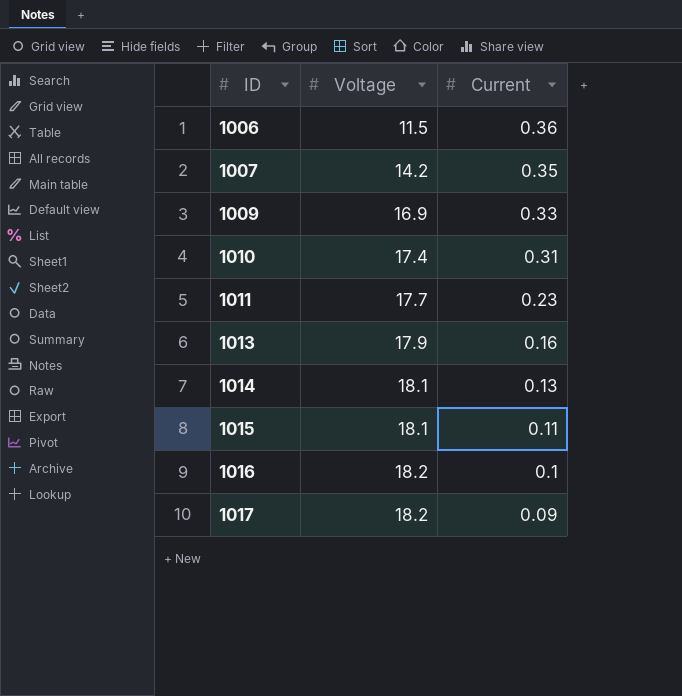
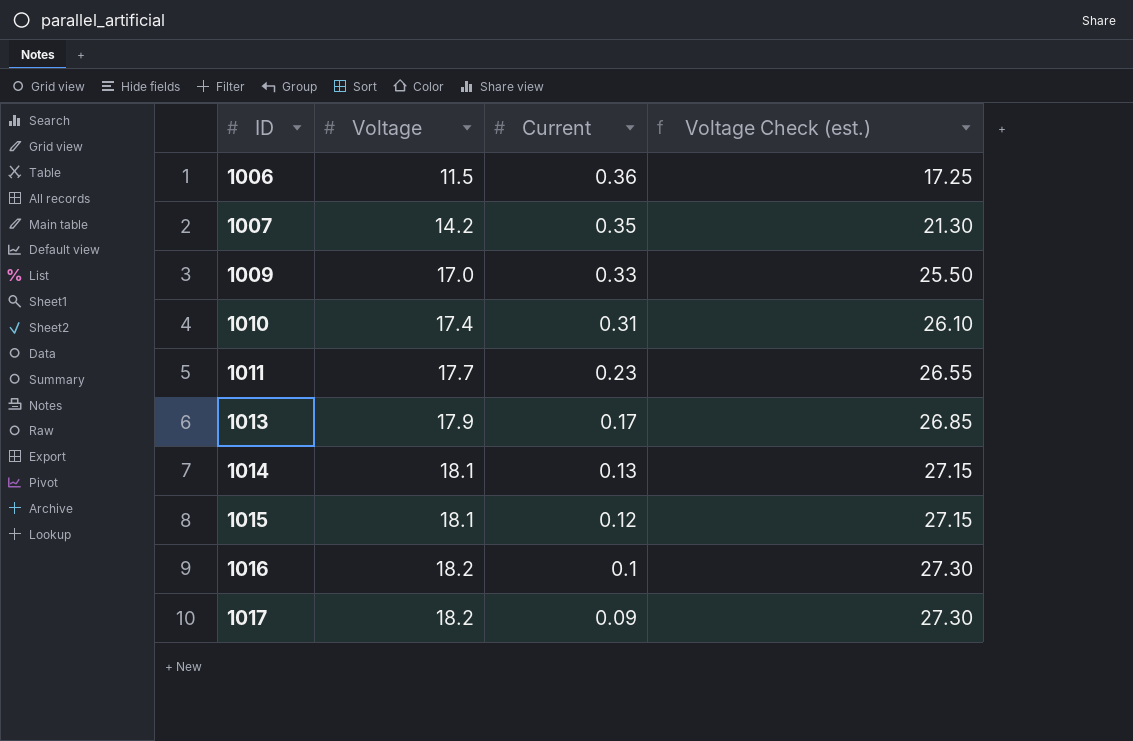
column Voltage Check (est.) | formula: none -> [Voltage] * 1.5
1009 | Voltage: 16.9 -> 17.0
1013 | Current: 0.16 -> 0.17
1015 | Current: 0.11 -> 0.12

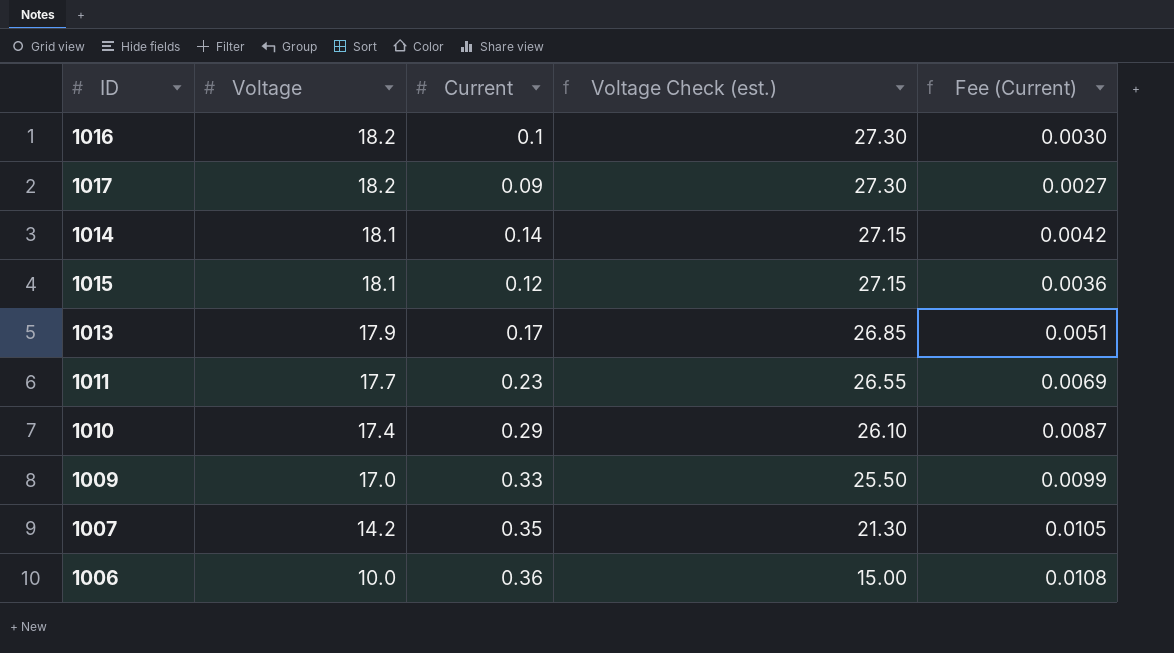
row order: ID ascending -> Voltage descending
column Fee (Current) | formula: none -> [Current] * 0.03
1014 | Current: 0.13 -> 0.14
1010 | Current: 0.31 -> 0.29
1006 | Voltage: 11.5 -> 10.0
1006 | Voltage Check (est.): 17.25 -> 15.00

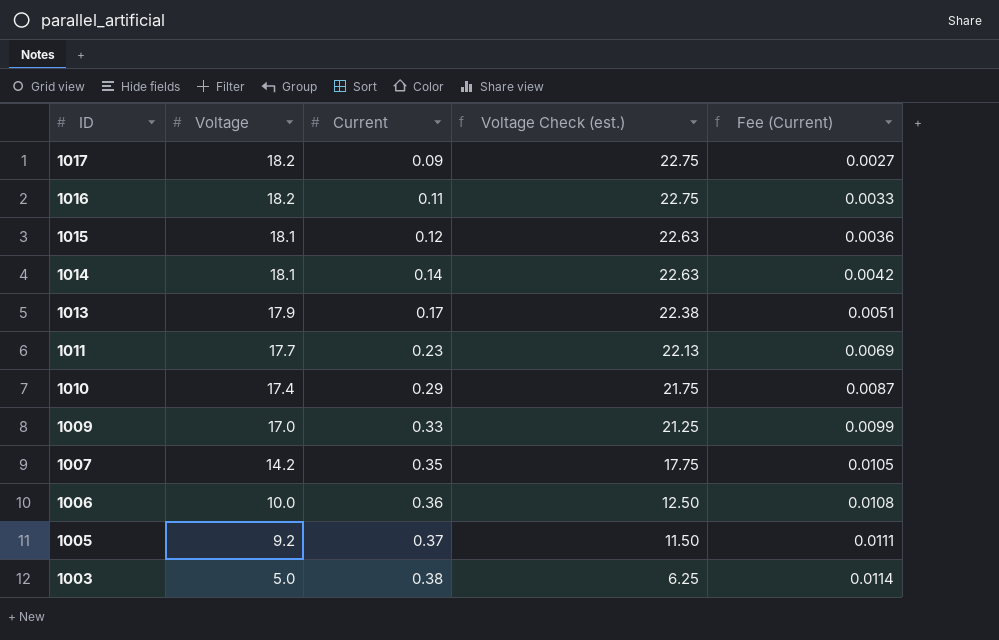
row order: Voltage descending -> ID descending
column Voltage Check (est.) | formula: [Voltage] * 1.5 -> [Voltage] * 1.25
1016 | Current: 0.1 -> 0.11
1016 | Fee (Current): 0.0030 -> 0.0033
row 1005: none -> 9.2 | 0.37 | 11.50 | 0.0111
row 1003: none -> 5.0 | 0.38 | 6.25 | 0.0114

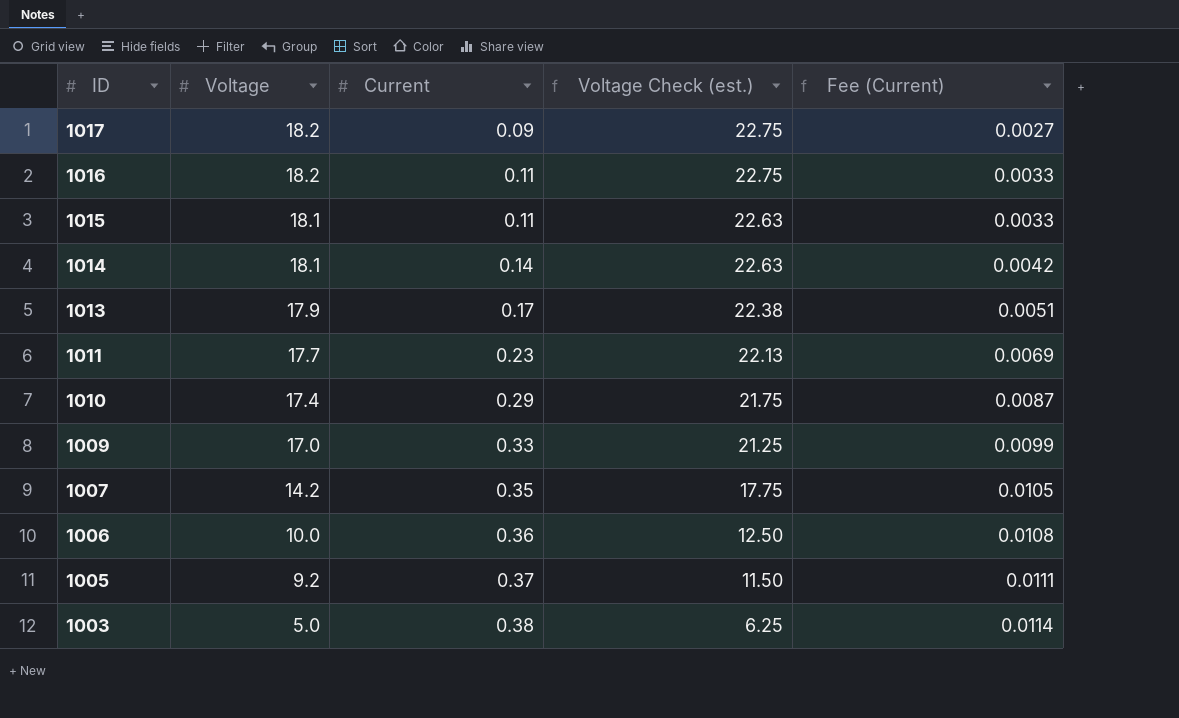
1015 | Current: 0.12 -> 0.11
1015 | Fee (Current): 0.0036 -> 0.0033

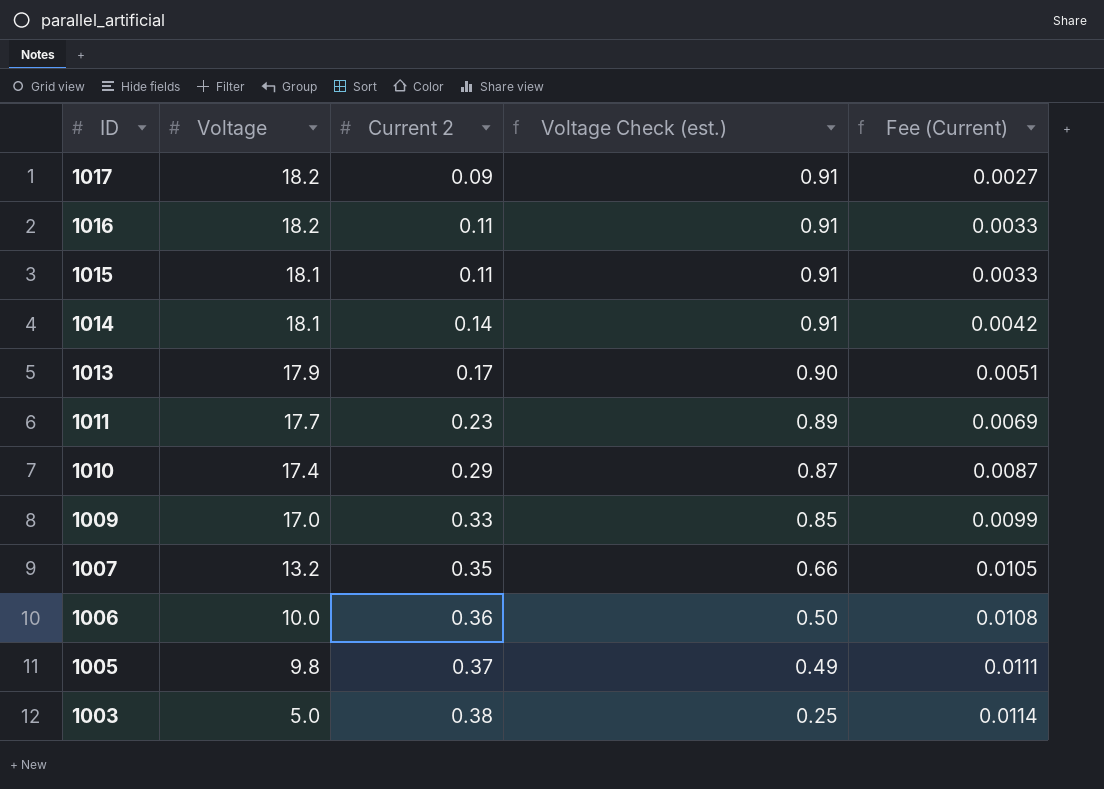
column name: Current -> Current 2
column Voltage Check (est.) | formula: [Voltage] * 1.25 -> [Voltage] * 0.05
1007 | Voltage: 14.2 -> 13.2
1005 | Voltage: 9.2 -> 9.8

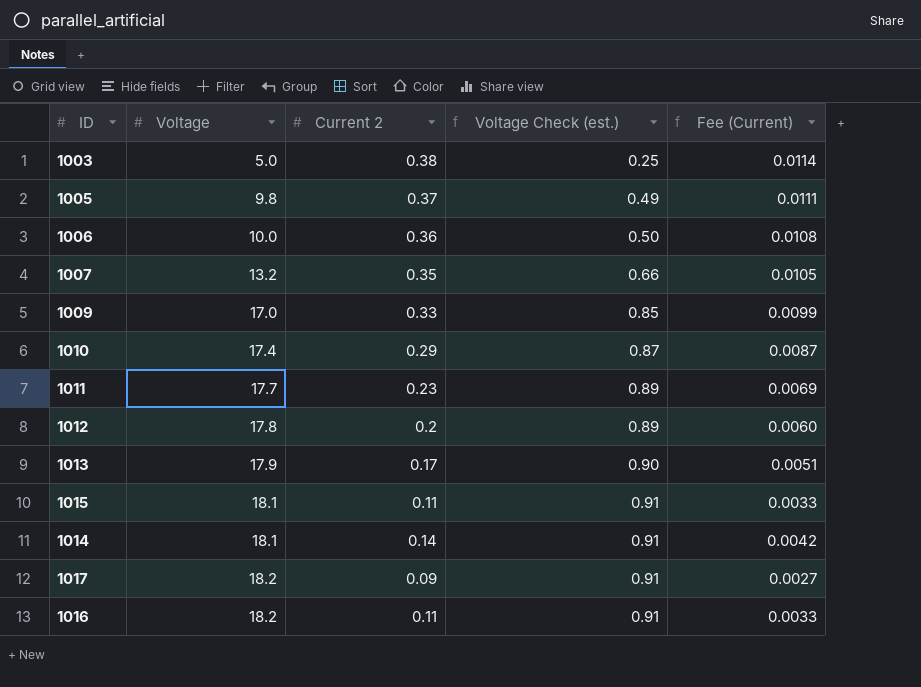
row order: ID descending -> Voltage ascending
row 1012: none -> 17.8 | 0.2 | 0.89 | 0.0060

